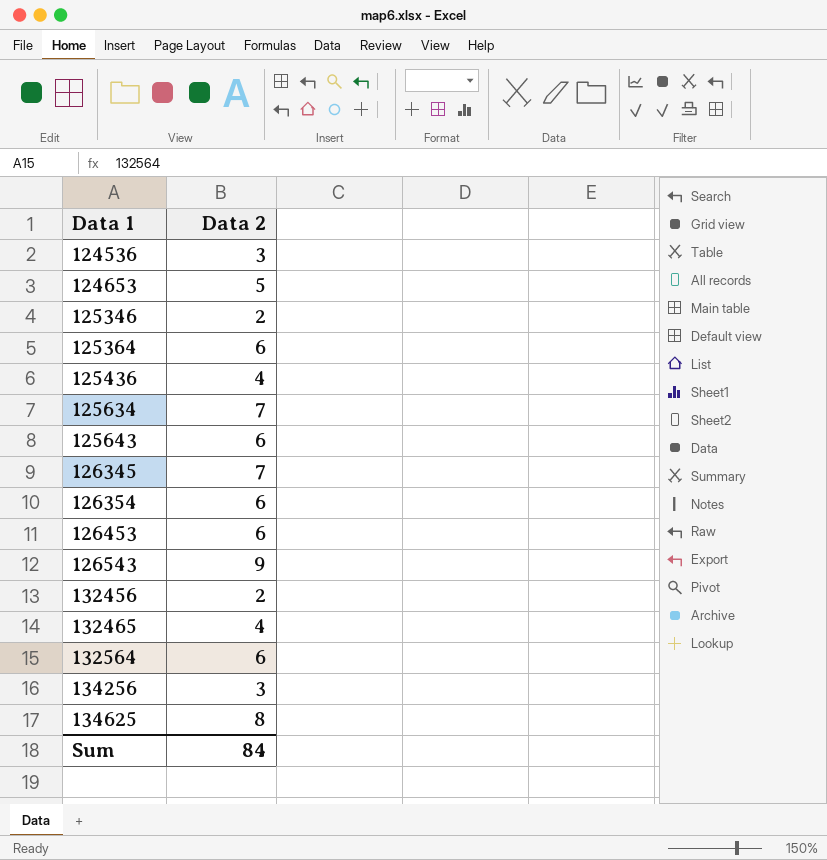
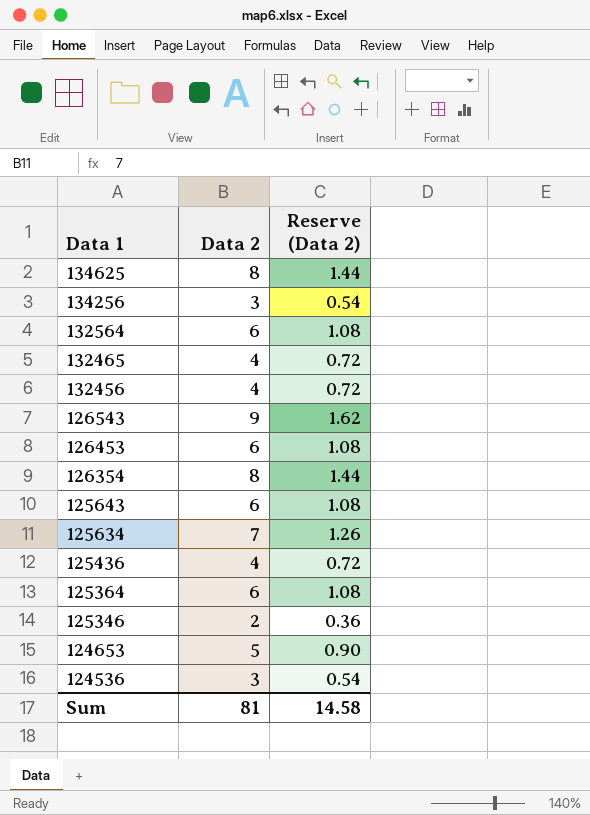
row order: Data 1 ascending -> Data 1 descending
column Reserve (Data 2) | formula: none -> [Data 2] * 0.18
row 126345: 7 -> none
132456 | Data 2: 2 -> 4
126354 | Data 2: 6 -> 8
Sum | Data 2: 84 -> 81

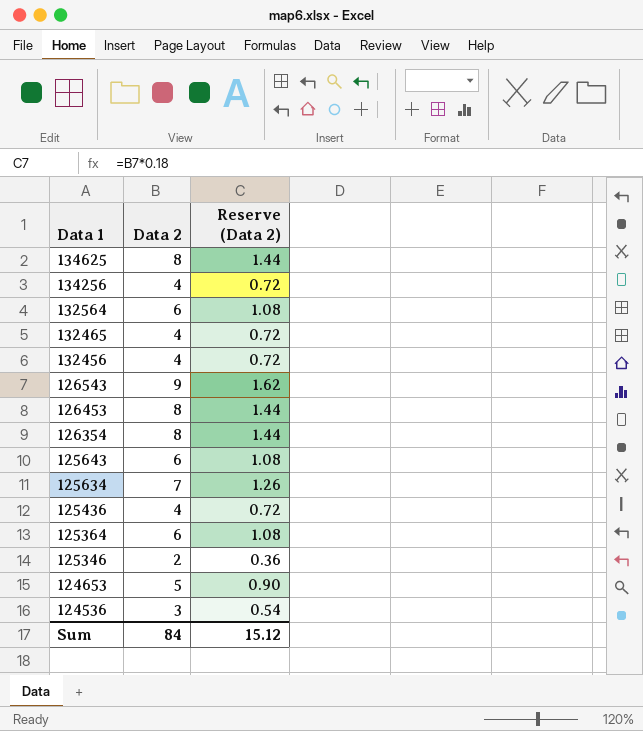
134256 | Data 2: 3 -> 4
134256 | Reserve (Data 2): 0.54 -> 0.72
126453 | Data 2: 6 -> 8
126453 | Reserve (Data 2): 1.08 -> 1.44
Sum | Data 2: 81 -> 84
Sum | Reserve (Data 2): 14.58 -> 15.12

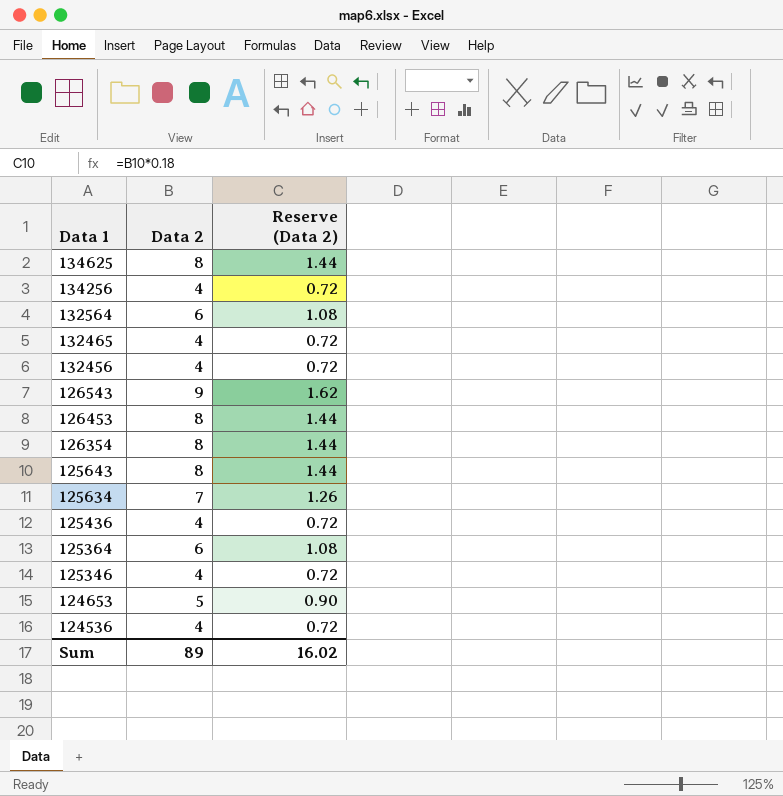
125643 | Data 2: 6 -> 8
125643 | Reserve (Data 2): 1.08 -> 1.44
125346 | Data 2: 2 -> 4
125346 | Reserve (Data 2): 0.36 -> 0.72
124536 | Data 2: 3 -> 4
124536 | Reserve (Data 2): 0.54 -> 0.72
Sum | Data 2: 84 -> 89
Sum | Reserve (Data 2): 15.12 -> 16.02

